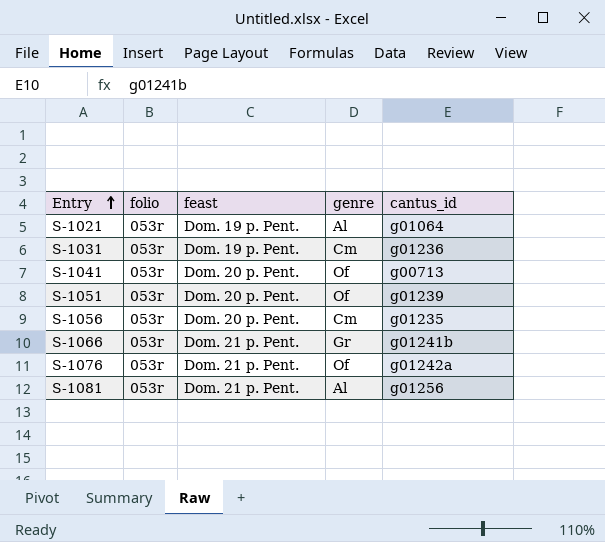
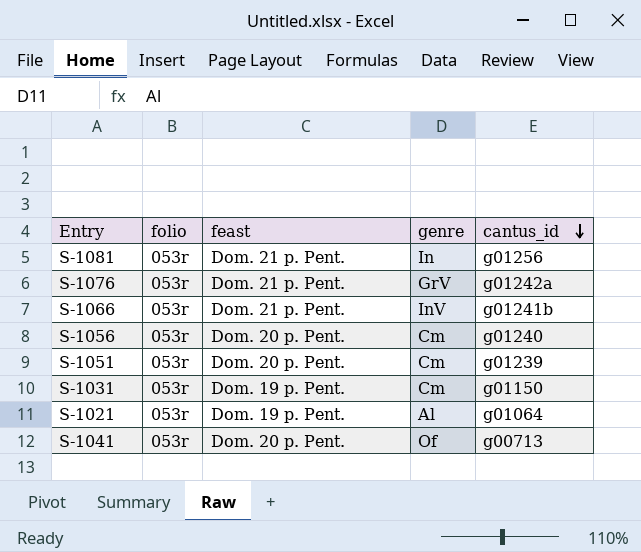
row order: Entry ascending -> cantus_id descending
S-1081 | genre: Al -> In
S-1076 | genre: Of -> GrV
S-1066 | genre: Gr -> InV
S-1056 | cantus_id: g01235 -> g01240
S-1051 | genre: Of -> Cm
S-1031 | cantus_id: g01236 -> g01150

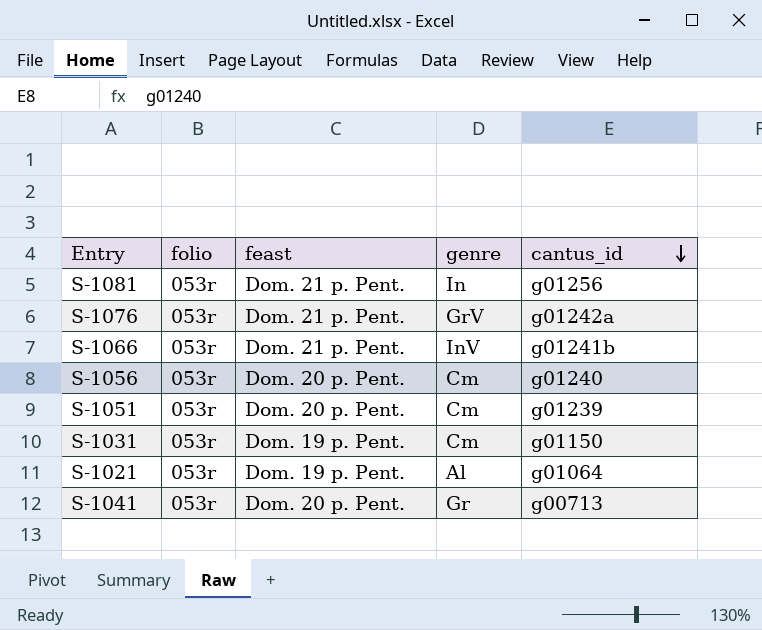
S-1041 | genre: Of -> Gr

